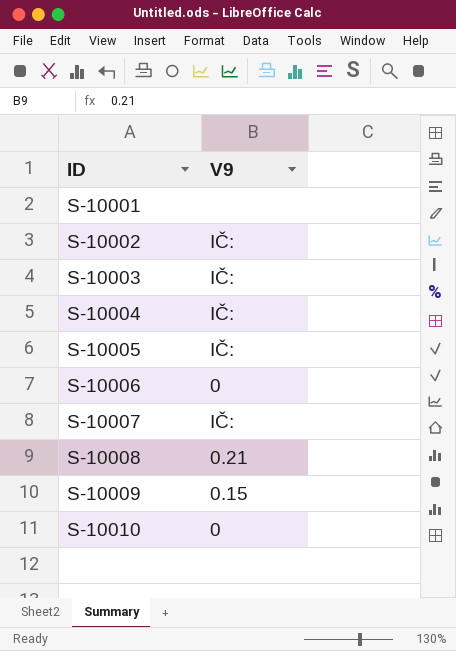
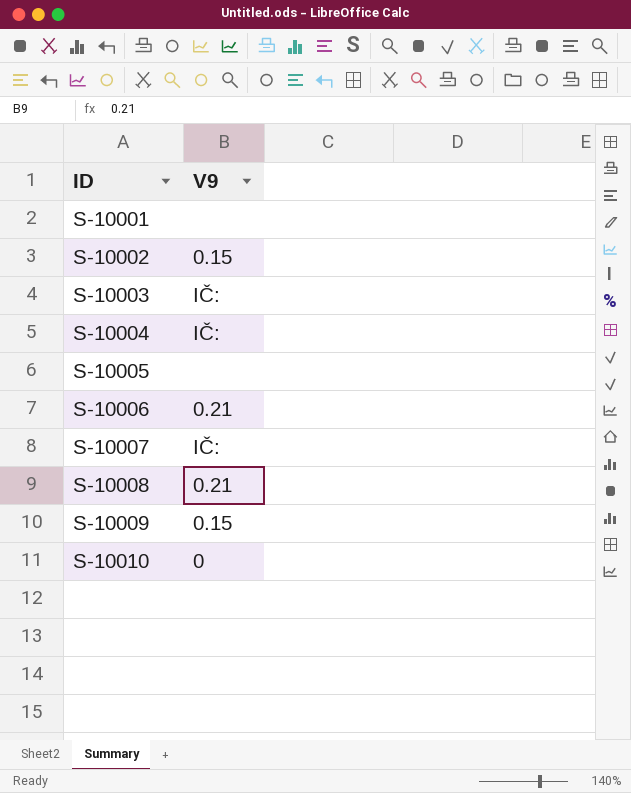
S-10002 | V9: IČ: -> 0.15
S-10005 | V9: IČ: -> none
S-10006 | V9: 0 -> 0.21

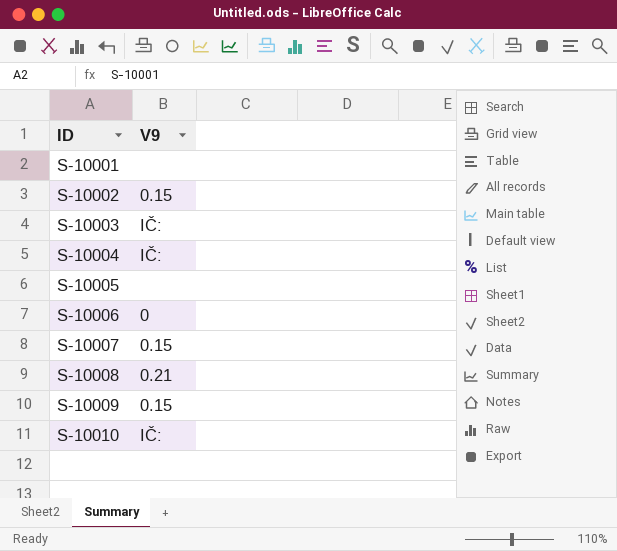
S-10006 | V9: 0.21 -> 0
S-10007 | V9: IČ: -> 0.15
S-10010 | V9: 0 -> IČ:

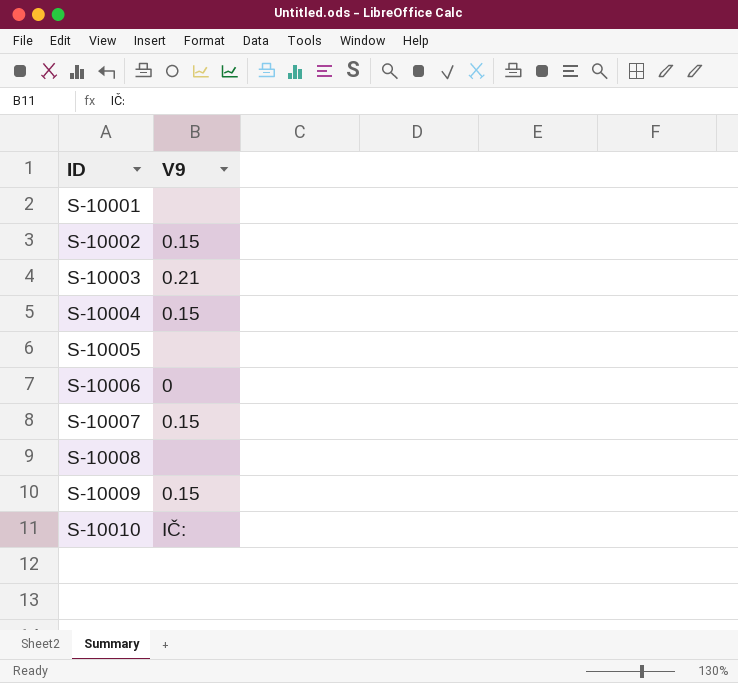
S-10003 | V9: IČ: -> 0.21
S-10004 | V9: IČ: -> 0.15
S-10008 | V9: 0.21 -> none

